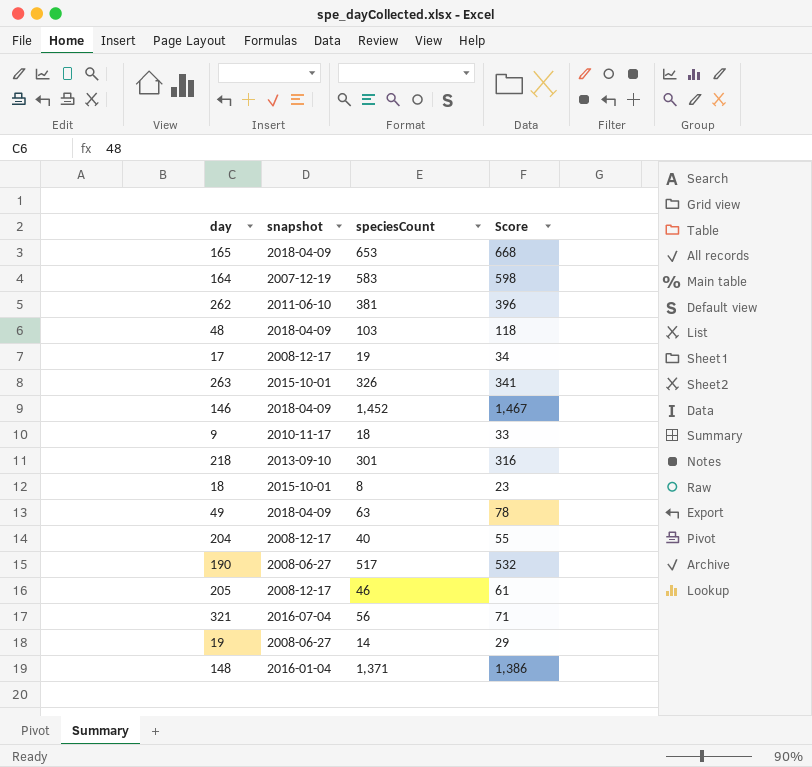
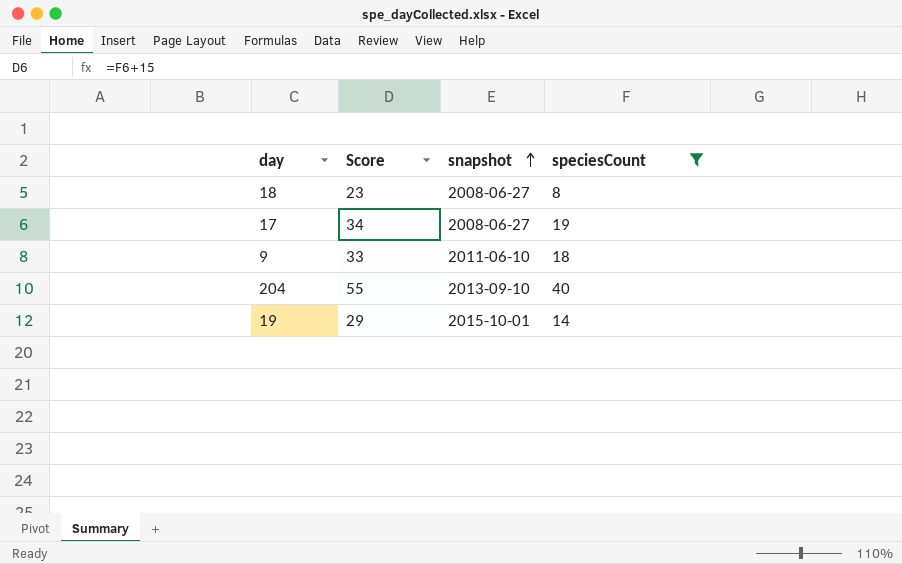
filter: none -> speciesCount <= 40
row order: none -> snapshot ascending
column Score | position: 4 -> 2
18 | snapshot: 2015-10-01 -> 2008-06-27
17 | snapshot: 2008-12-17 -> 2008-06-27
9 | snapshot: 2010-11-17 -> 2011-06-10
204 | snapshot: 2008-12-17 -> 2013-09-10
19 | snapshot: 2008-06-27 -> 2015-10-01

